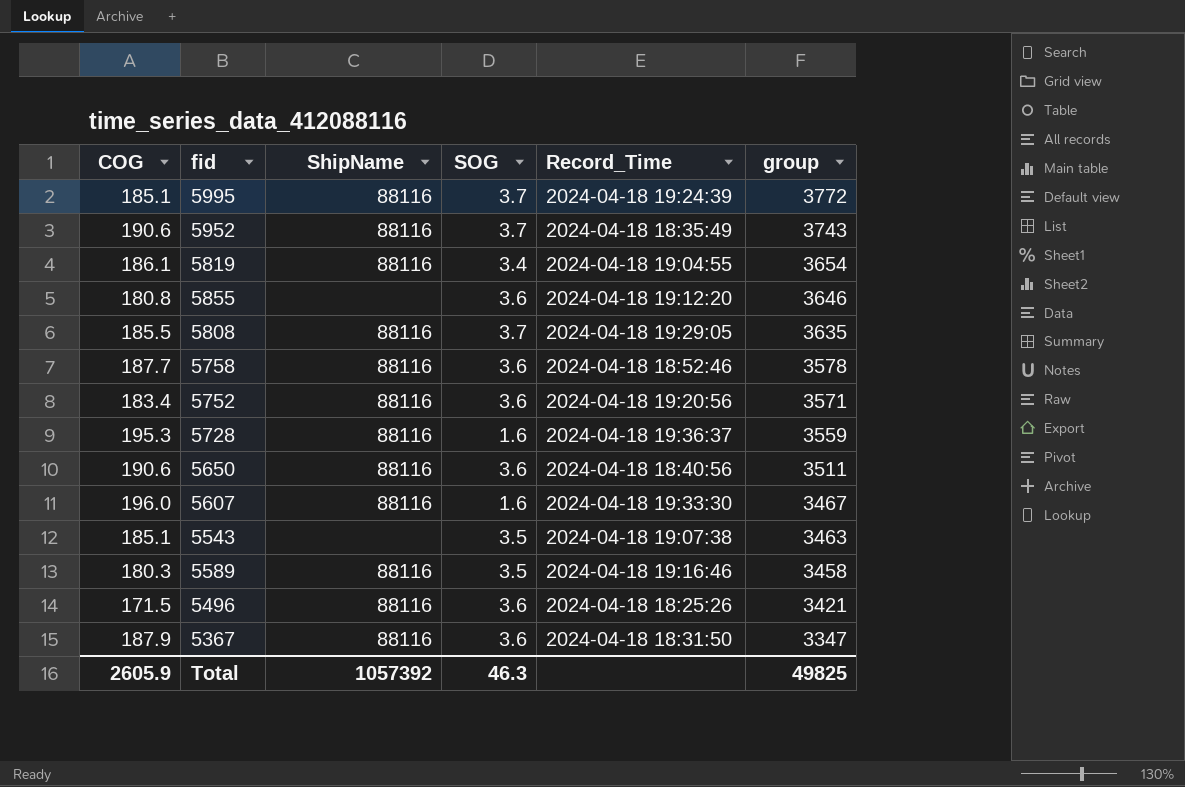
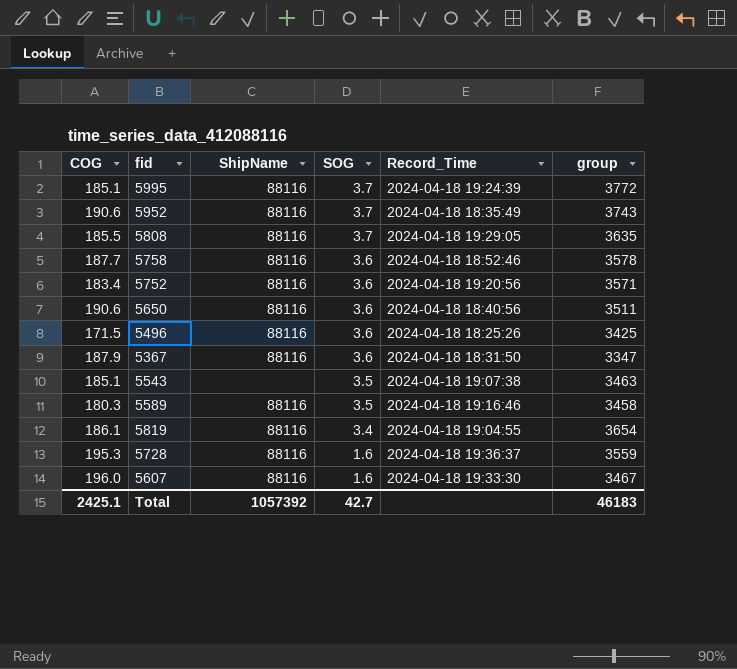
row order: group descending -> SOG descending
row 5855: 180.8 | none | 3.6 | 2024-04-18 19:12:20 | 3646 -> none
5496 | group: 3421 -> 3425
Total | COG: 2605.9 -> 2425.1
Total | SOG: 46.3 -> 42.7
Total | group: 49825 -> 46183

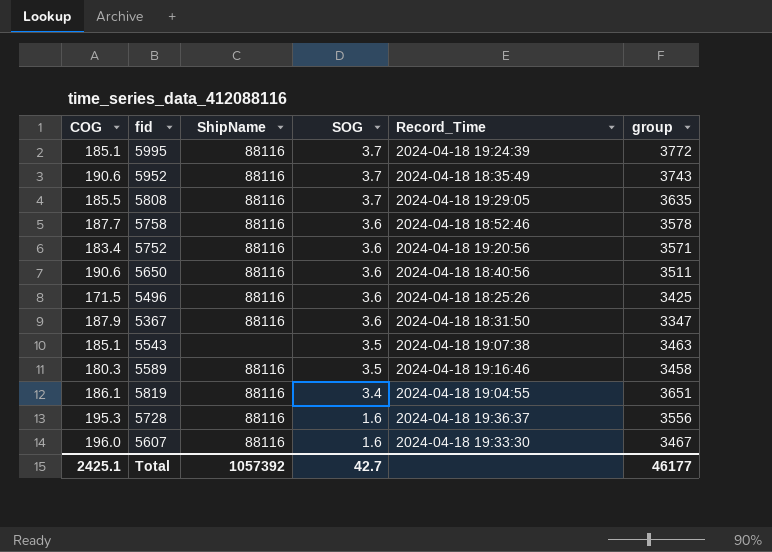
5819 | group: 3654 -> 3651
5728 | group: 3559 -> 3556
Total | group: 46183 -> 46177

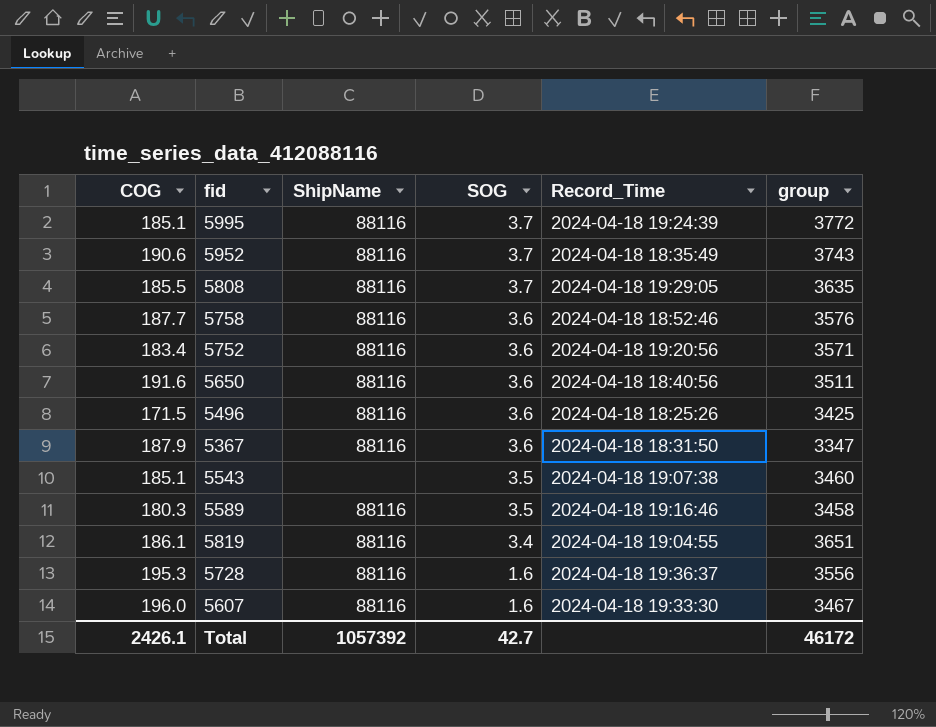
5758 | group: 3578 -> 3576
5650 | COG: 190.6 -> 191.6
5543 | group: 3463 -> 3460
Total | COG: 2425.1 -> 2426.1
Total | group: 46177 -> 46172

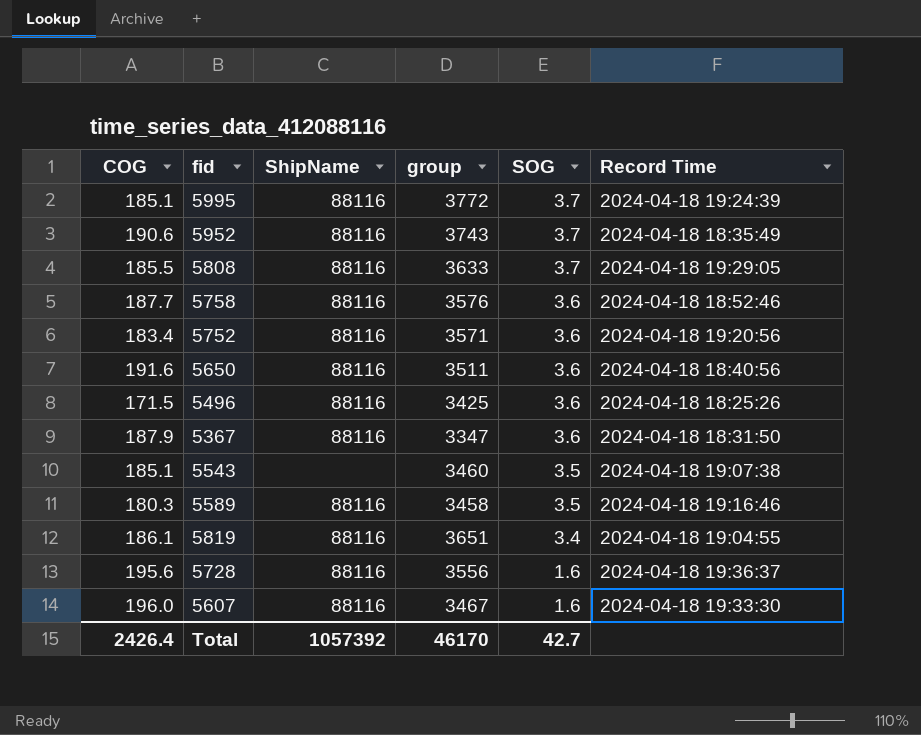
column group | position: 6 -> 4
column name: Record_Time -> Record Time
5808 | group: 3635 -> 3633
5728 | COG: 195.3 -> 195.6
Total | COG: 2426.1 -> 2426.4
Total | group: 46172 -> 46170

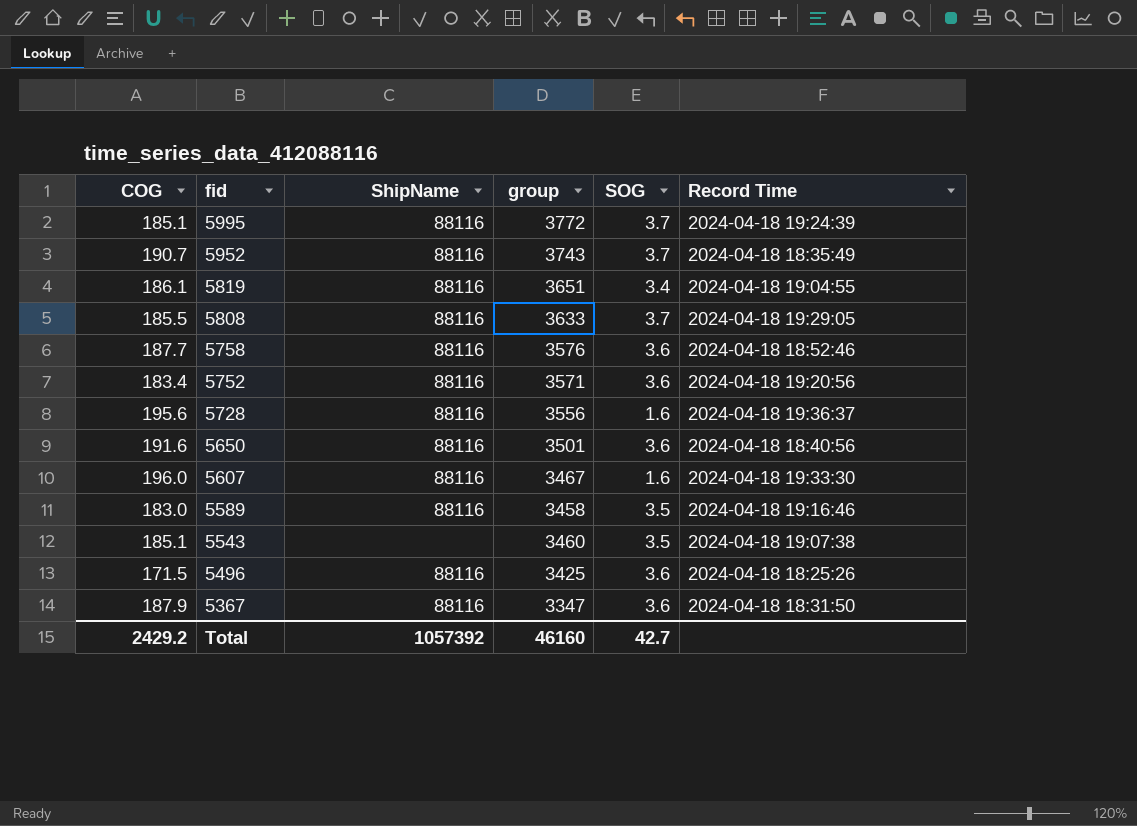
row order: SOG descending -> fid descending
5952 | COG: 190.6 -> 190.7
5650 | group: 3511 -> 3501
5589 | COG: 180.3 -> 183.0
Total | COG: 2426.4 -> 2429.2
Total | group: 46170 -> 46160

